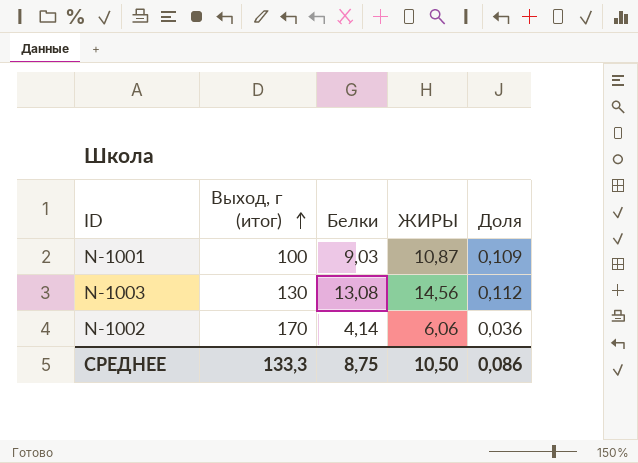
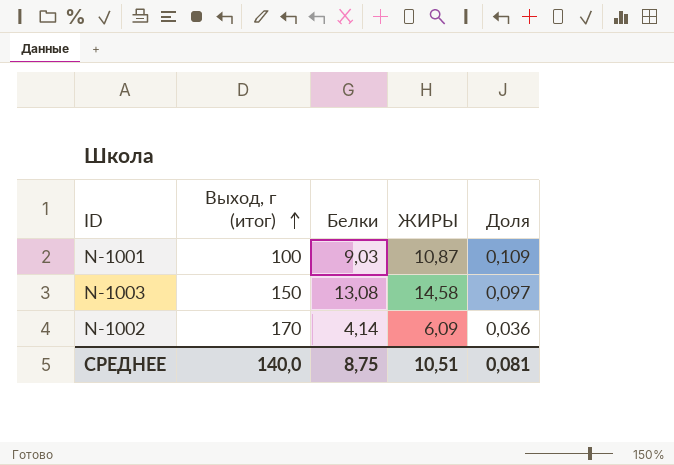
N-1003 | Выход, г (итог): 130 -> 150
N-1003 | ЖИРЫ: 14,56 -> 14,58
N-1003 | Доля: 0,112 -> 0,097
N-1002 | ЖИРЫ: 6,06 -> 6,09
СРЕДНЕЕ | Выход, г (итог): 133,3 -> 140,0
СРЕДНЕЕ | ЖИРЫ: 10,50 -> 10,51
СРЕДНЕЕ | Доля: 0,086 -> 0,081

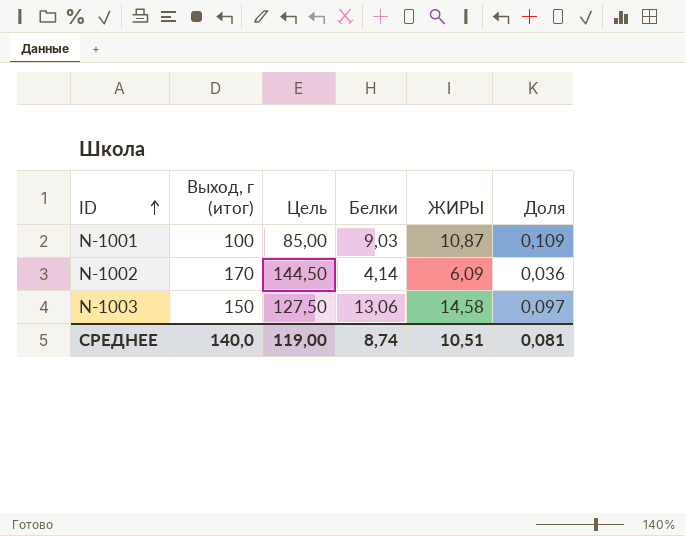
row order: Выход, г (итог) ascending -> ID ascending
column Цель | formula: none -> [Выход, г (итог)] * 0,85
N-1003 | Белки: 13,08 -> 13,06
СРЕДНЕЕ | Белки: 8,75 -> 8,74

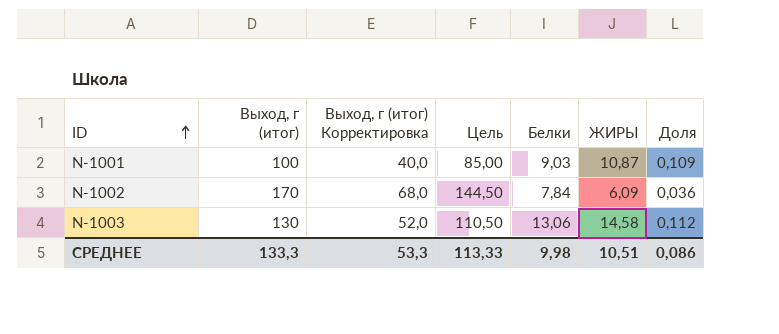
column Выход, г (итог) Корректировка | formula: none -> [Выход, г (итог)] * 0,4
N-1002 | Белки: 4,14 -> 7,84
N-1003 | Выход, г (итог): 150 -> 130
N-1003 | Цель: 127,50 -> 110,50
N-1003 | Доля: 0,097 -> 0,112
СРЕДНЕЕ | Выход, г (итог): 140,0 -> 133,3
СРЕДНЕЕ | Цель: 119,00 -> 113,33
СРЕДНЕЕ | Белки: 8,74 -> 9,98
СРЕДНЕЕ | Доля: 0,081 -> 0,086

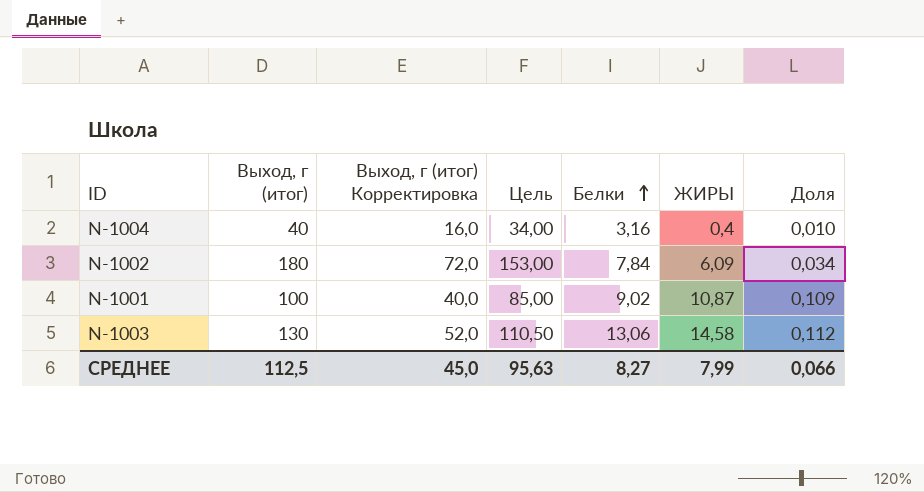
row order: ID ascending -> Белки ascending
row N-1004: none -> 40 | 16,0 | 34,00 | 3,16 | 0,4 | 0,010
N-1002 | Выход, г (итог): 170 -> 180
N-1002 | Выход, г (итог) Корректировка: 68,0 -> 72,0
N-1002 | Цель: 144,50 -> 153,00
N-1002 | Доля: 0,036 -> 0,034
N-1001 | Белки: 9,03 -> 9,02
СРЕДНЕЕ | Выход, г (итог): 133,3 -> 112,5
СРЕДНЕЕ | Выход, г (итог) Корректировка: 53,3 -> 45,0
СРЕДНЕЕ | Цель: 113,33 -> 95,63
СРЕДНЕЕ | Белки: 9,98 -> 8,27
СРЕДНЕЕ | ЖИРЫ: 10,51 -> 7,99
СРЕДНЕЕ | Доля: 0,086 -> 0,066

